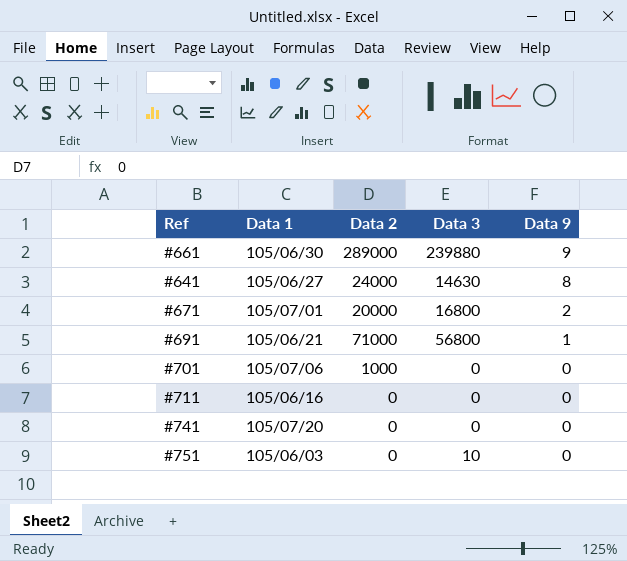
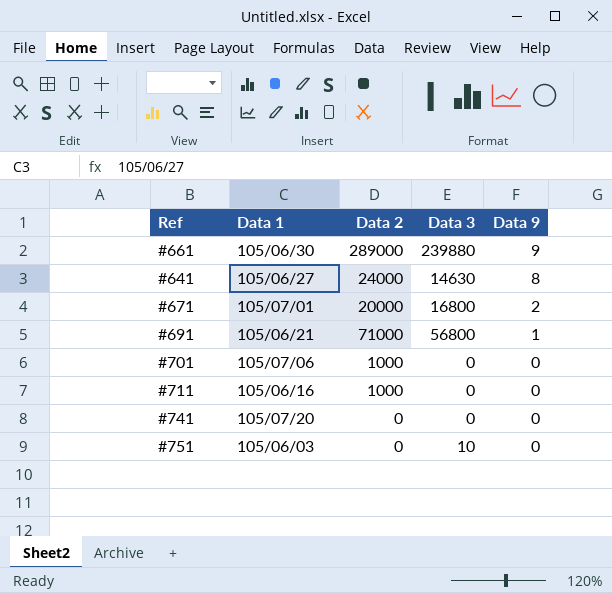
#711 | Data 2: 0 -> 1000

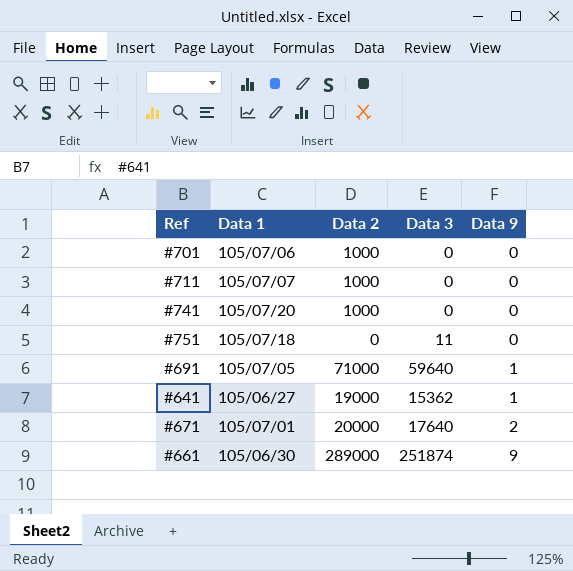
row order: Data 9 descending -> Data 9 ascending
#711 | Data 1: 105/06/16 -> 105/07/07
#741 | Data 2: 0 -> 1000
#751 | Data 1: 105/06/03 -> 105/07/18
#751 | Data 3: 10 -> 11
#691 | Data 1: 105/06/21 -> 105/07/05
#691 | Data 3: 56800 -> 59640
#641 | Data 2: 24000 -> 19000
#641 | Data 3: 14630 -> 15362
#641 | Data 9: 8 -> 1
#671 | Data 3: 16800 -> 17640
#661 | Data 3: 239880 -> 251874

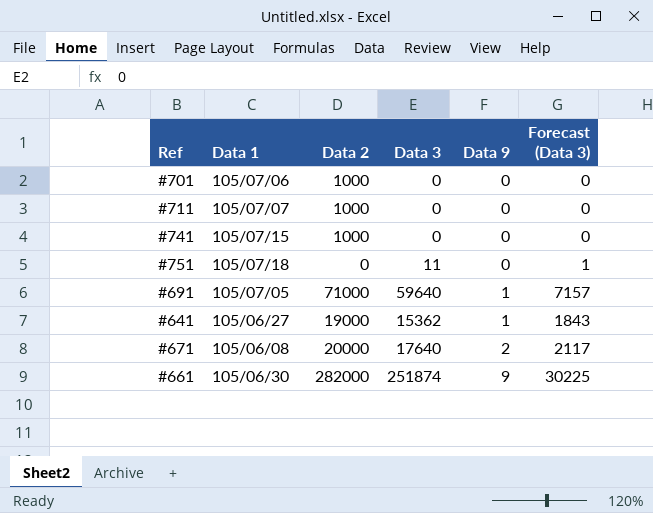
column Forecast (Data 3) | formula: none -> [Data 3] * 0.12
#741 | Data 1: 105/07/20 -> 105/07/15
#671 | Data 1: 105/07/01 -> 105/06/08
#661 | Data 2: 289000 -> 282000

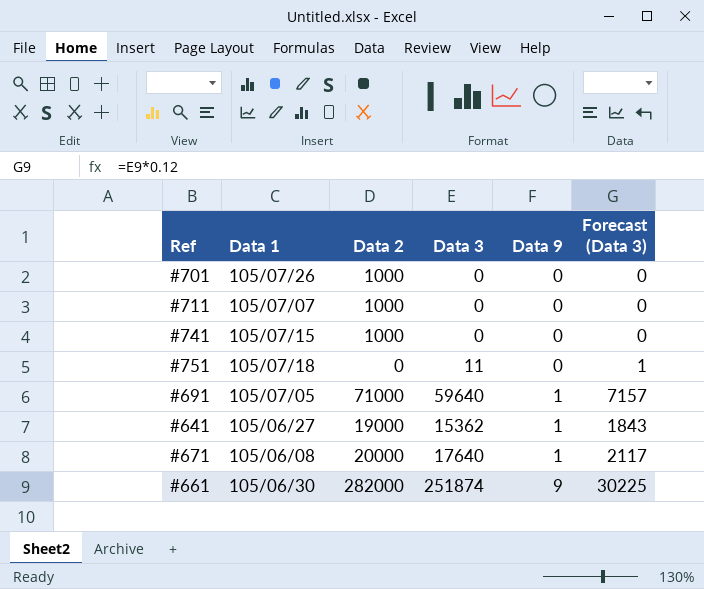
#701 | Data 1: 105/07/06 -> 105/07/26
#671 | Data 9: 2 -> 1

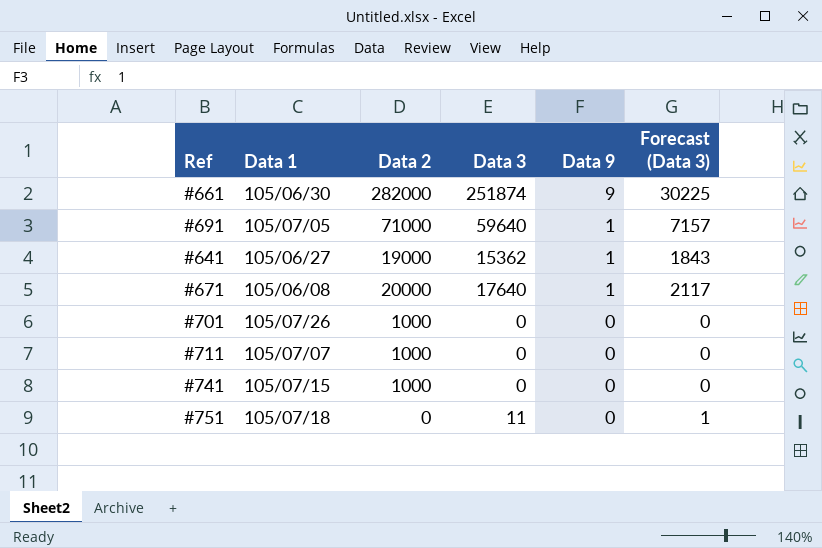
row order: Data 9 ascending -> Data 9 descending

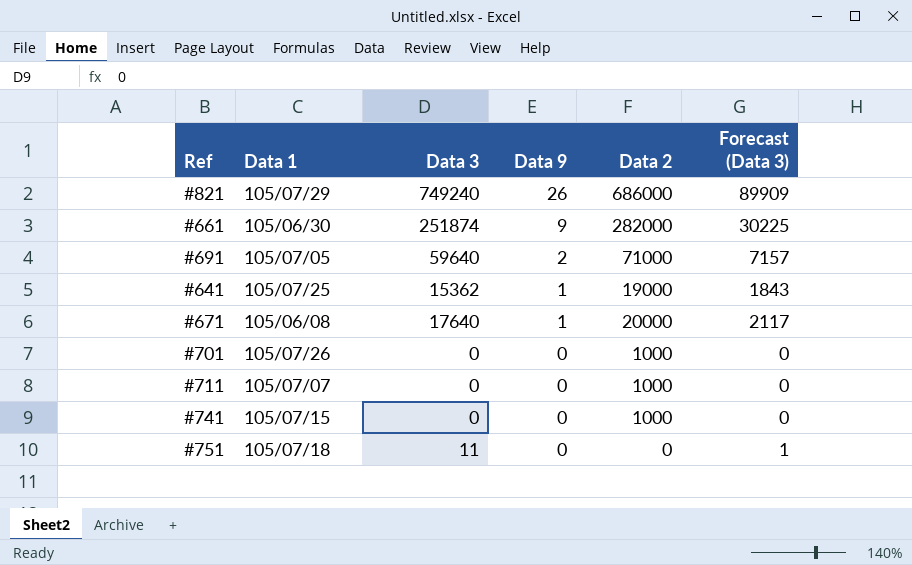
column Data 2 | position: 3 -> 5
row #821: none -> 105/07/29 | 749240 | 26 | 686000 | 89909
#691 | Data 9: 1 -> 2
#641 | Data 1: 105/06/27 -> 105/07/25

